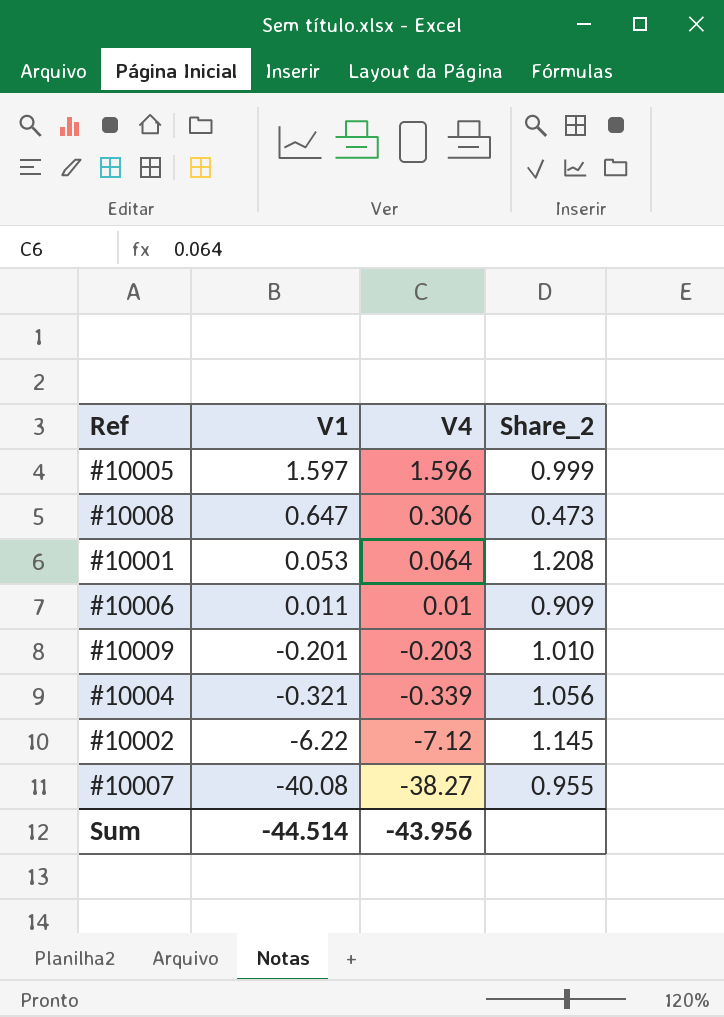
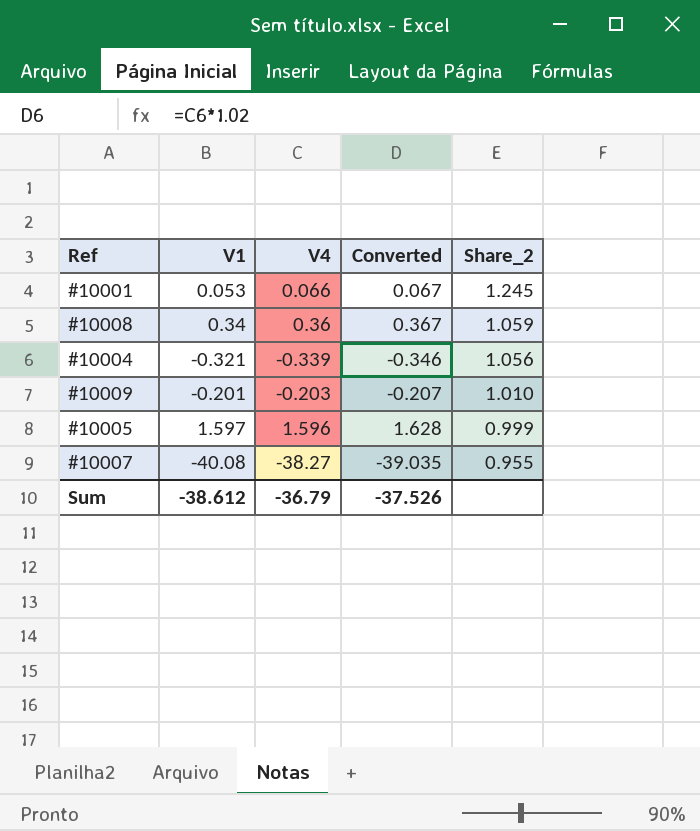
row order: V1 descending -> Share_2 descending
column Converted | formula: none -> [V4] * 1.02
row #10006: 0.011 | 0.01 | 0.909 -> none
row #10002: -6.22 | -7.12 | 1.145 -> none
#10001 | V4: 0.064 -> 0.066
#10001 | Share_2: 1.208 -> 1.245
#10008 | V1: 0.647 -> 0.34
#10008 | V4: 0.306 -> 0.36
#10008 | Share_2: 0.473 -> 1.059
Sum | V1: -44.514 -> -38.612
Sum | V4: -43.956 -> -36.79

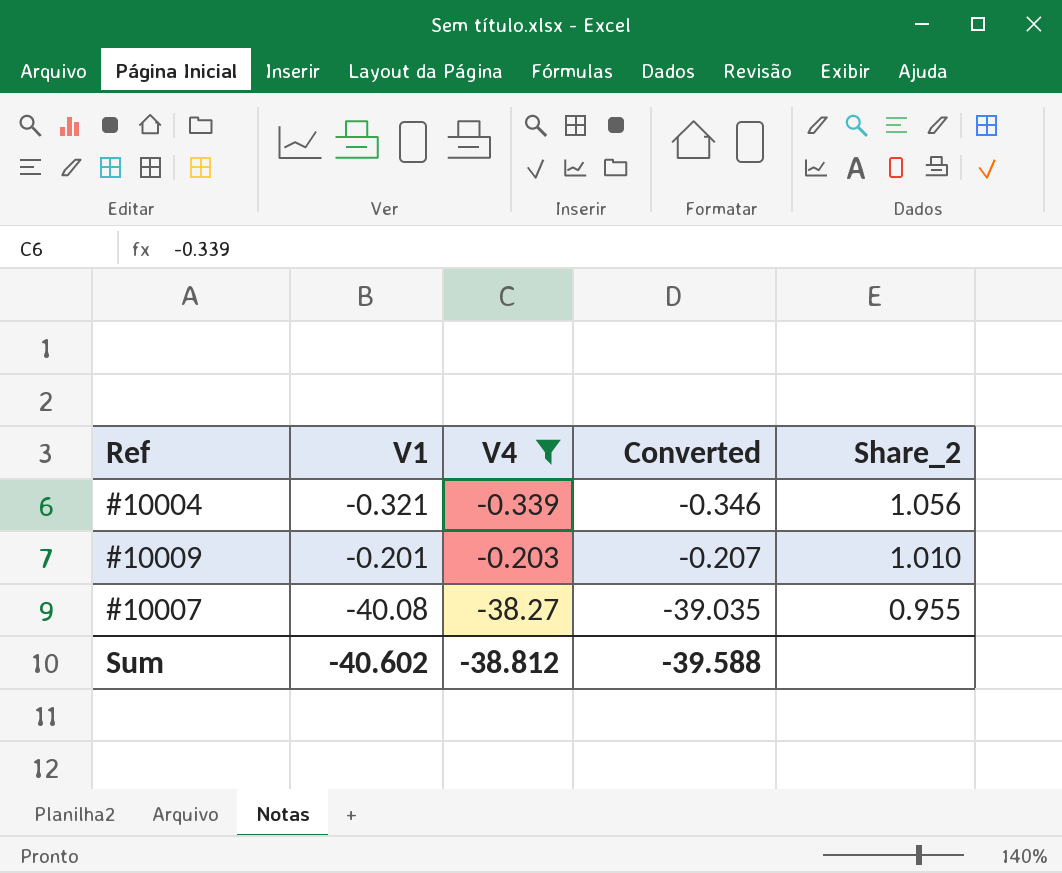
filter: none -> V4 <= -0.203
Sum | V1: -38.612 -> -40.602
Sum | V4: -36.79 -> -38.812
Sum | Converted: -37.526 -> -39.588

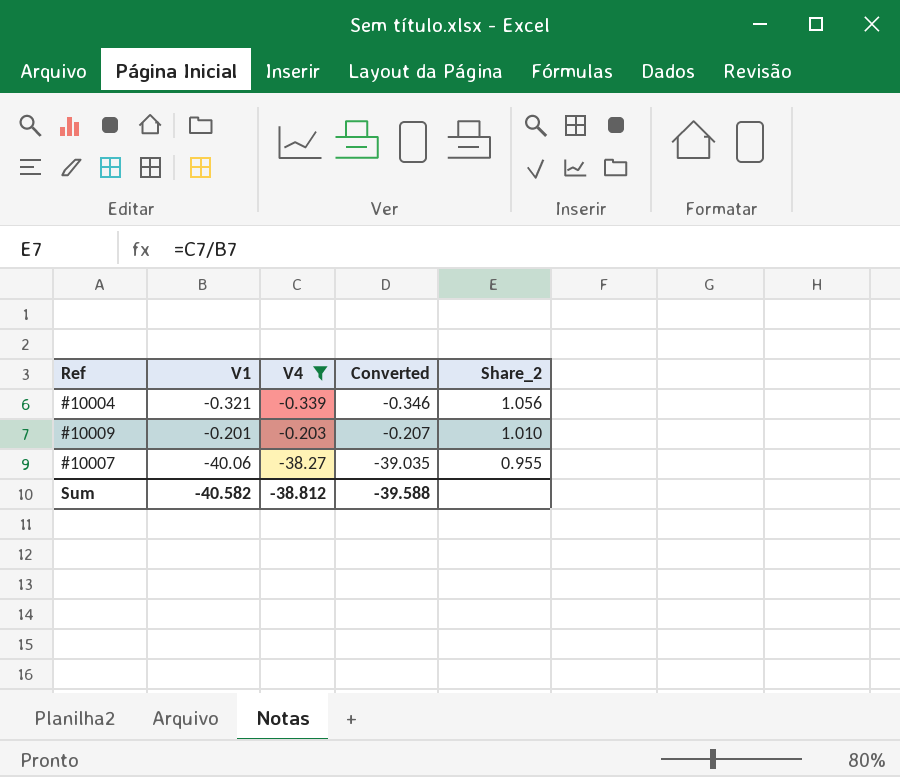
#10007 | V1: -40.08 -> -40.06
Sum | V1: -40.602 -> -40.582

